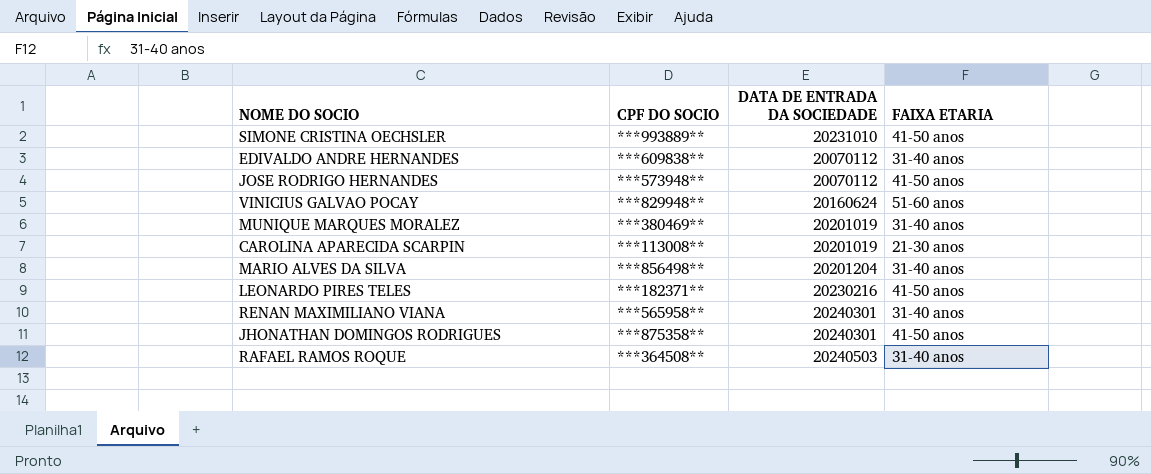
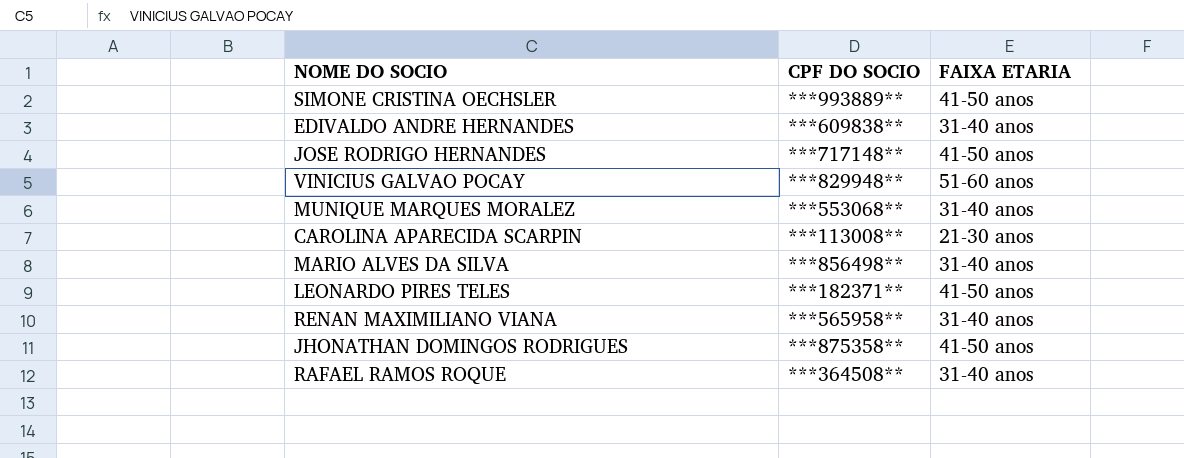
column DATA DE ENTRADA DA SOCIEDADE | position: 3 -> none
JOSE RODRIGO HERNANDES | CPF DO SOCIO: ***573948** -> ***717148**
MUNIQUE MARQUES MORALEZ | CPF DO SOCIO: ***380469** -> ***553068**

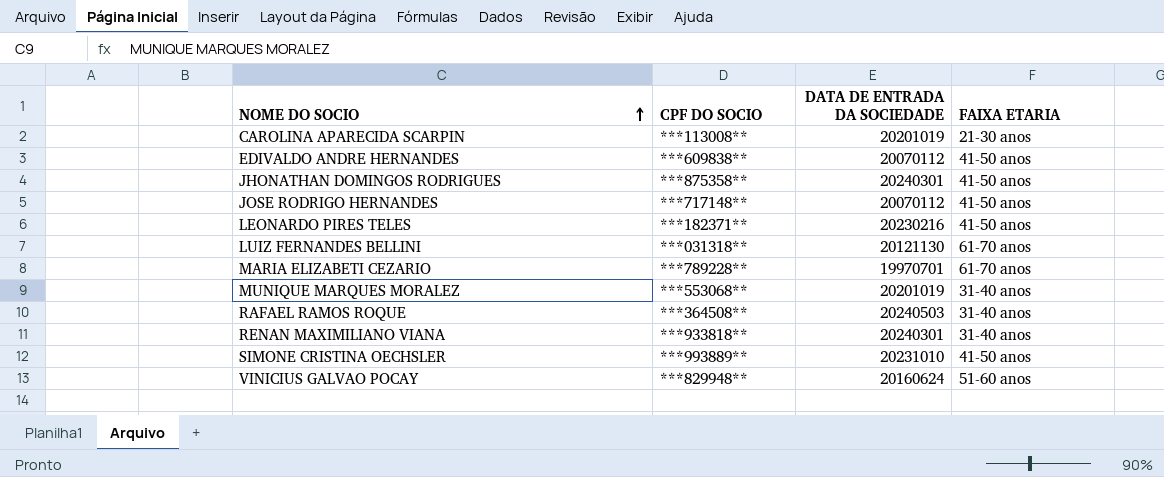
row order: none -> NOME DO SOCIO ascending
column DATA DE ENTRADA DA SOCIEDADE | position: none -> 3
row MARIO ALVES DA SILVA: ***856498** | 31-40 anos -> none
EDIVALDO ANDRE HERNANDES | FAIXA ETARIA: 31-40 anos -> 41-50 anos
row LUIZ FERNANDES BELLINI: none -> ***031318** | 20121130 | 61-70 anos
row MARIA ELIZABETI CEZARIO: none -> ***789228** | 19970701 | 61-70 anos
RENAN MAXIMILIANO VIANA | CPF DO SOCIO: ***565958** -> ***933818**

